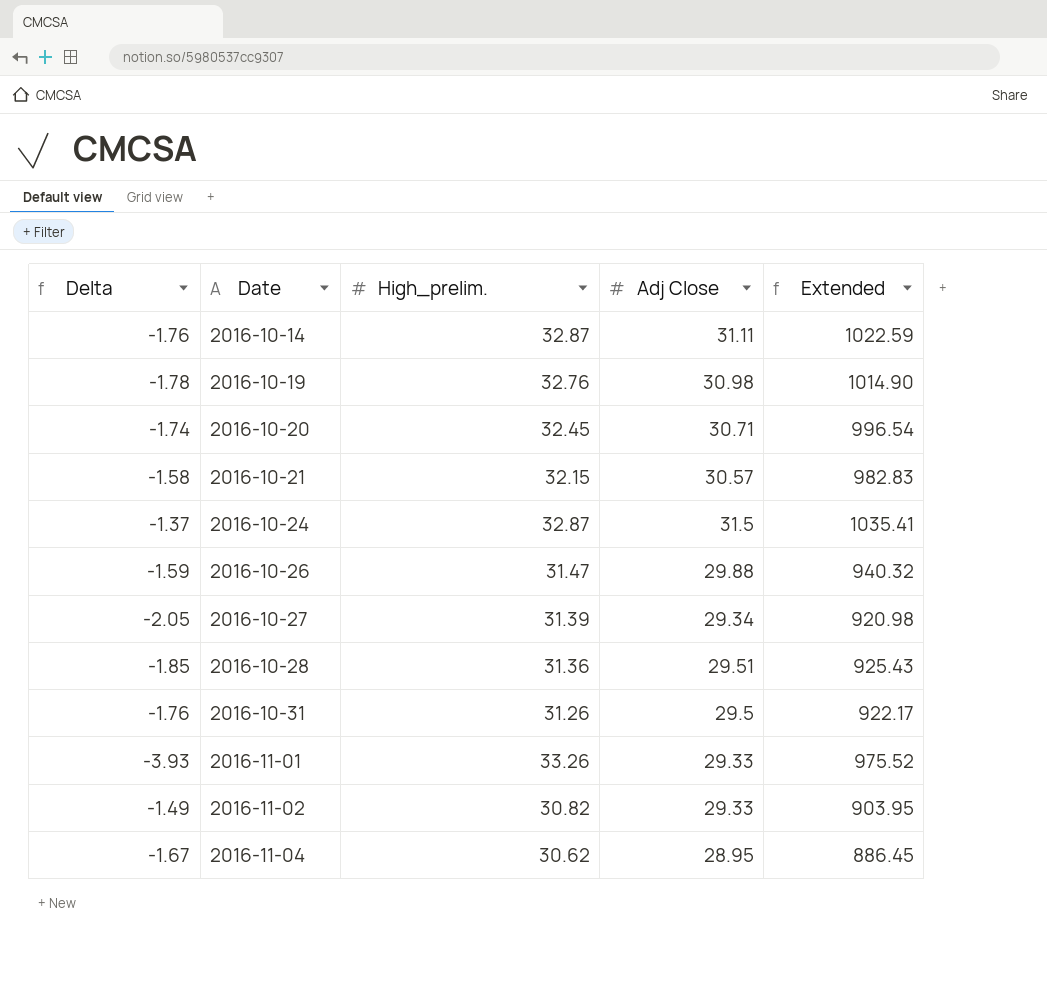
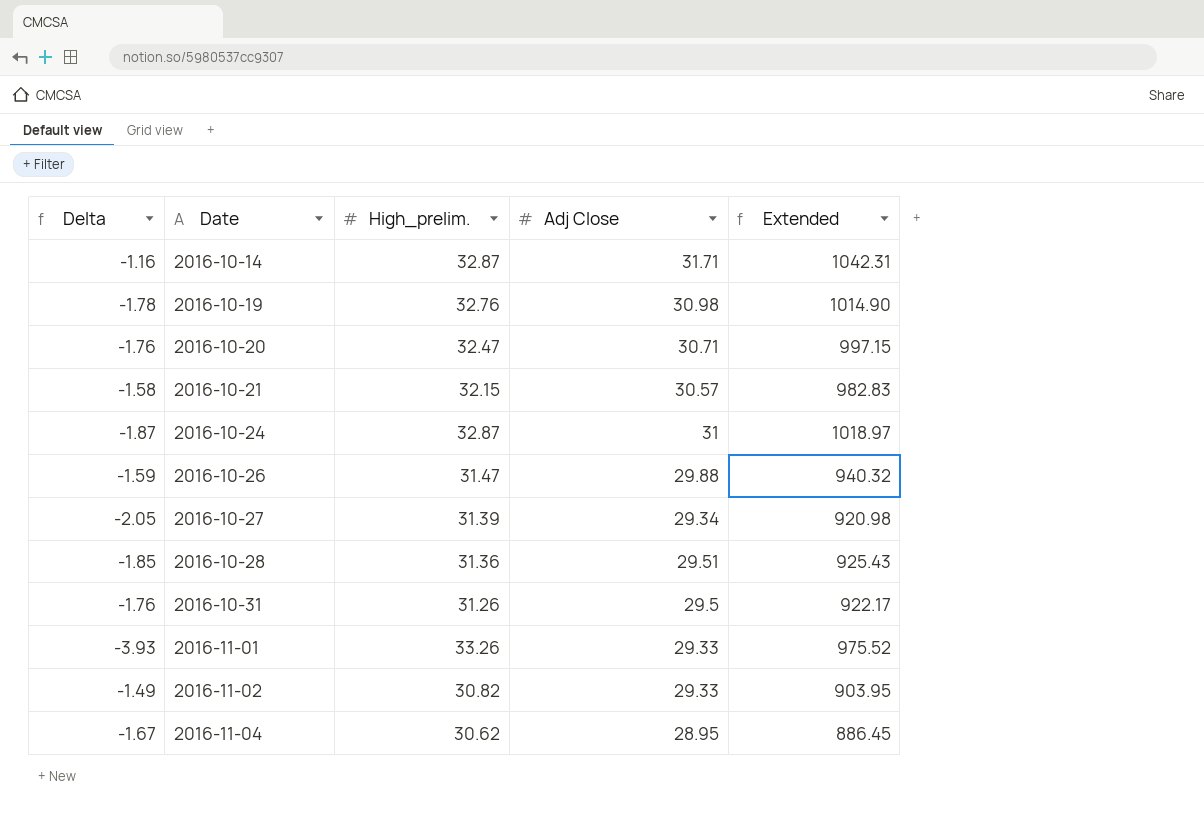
2016-10-14 | Delta: -1.76 -> -1.16
2016-10-14 | Adj Close: 31.11 -> 31.71
2016-10-14 | Extended: 1022.59 -> 1042.31
2016-10-20 | Delta: -1.74 -> -1.76
2016-10-20 | High_prelim.: 32.45 -> 32.47
2016-10-20 | Extended: 996.54 -> 997.15
2016-10-24 | Delta: -1.37 -> -1.87
2016-10-24 | Adj Close: 31.5 -> 31
2016-10-24 | Extended: 1035.41 -> 1018.97

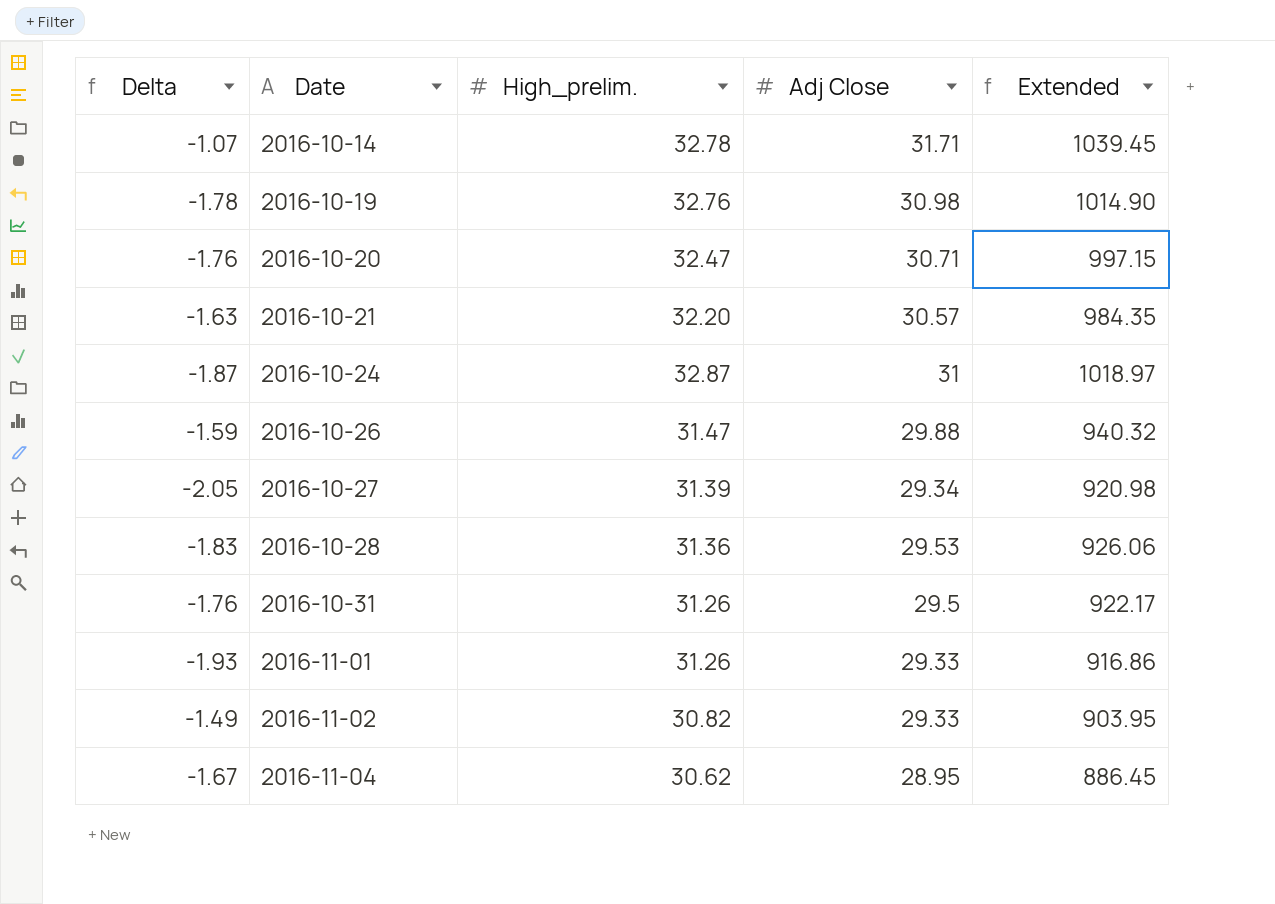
2016-10-14 | Delta: -1.16 -> -1.07
2016-10-14 | High_prelim.: 32.87 -> 32.78
2016-10-14 | Extended: 1042.31 -> 1039.45
2016-10-21 | Delta: -1.58 -> -1.63
2016-10-21 | High_prelim.: 32.15 -> 32.20
2016-10-21 | Extended: 982.83 -> 984.35
2016-10-28 | Delta: -1.85 -> -1.83
2016-10-28 | Adj Close: 29.51 -> 29.53
2016-10-28 | Extended: 925.43 -> 926.06
2016-11-01 | Delta: -3.93 -> -1.93
2016-11-01 | High_prelim.: 33.26 -> 31.26
2016-11-01 | Extended: 975.52 -> 916.86

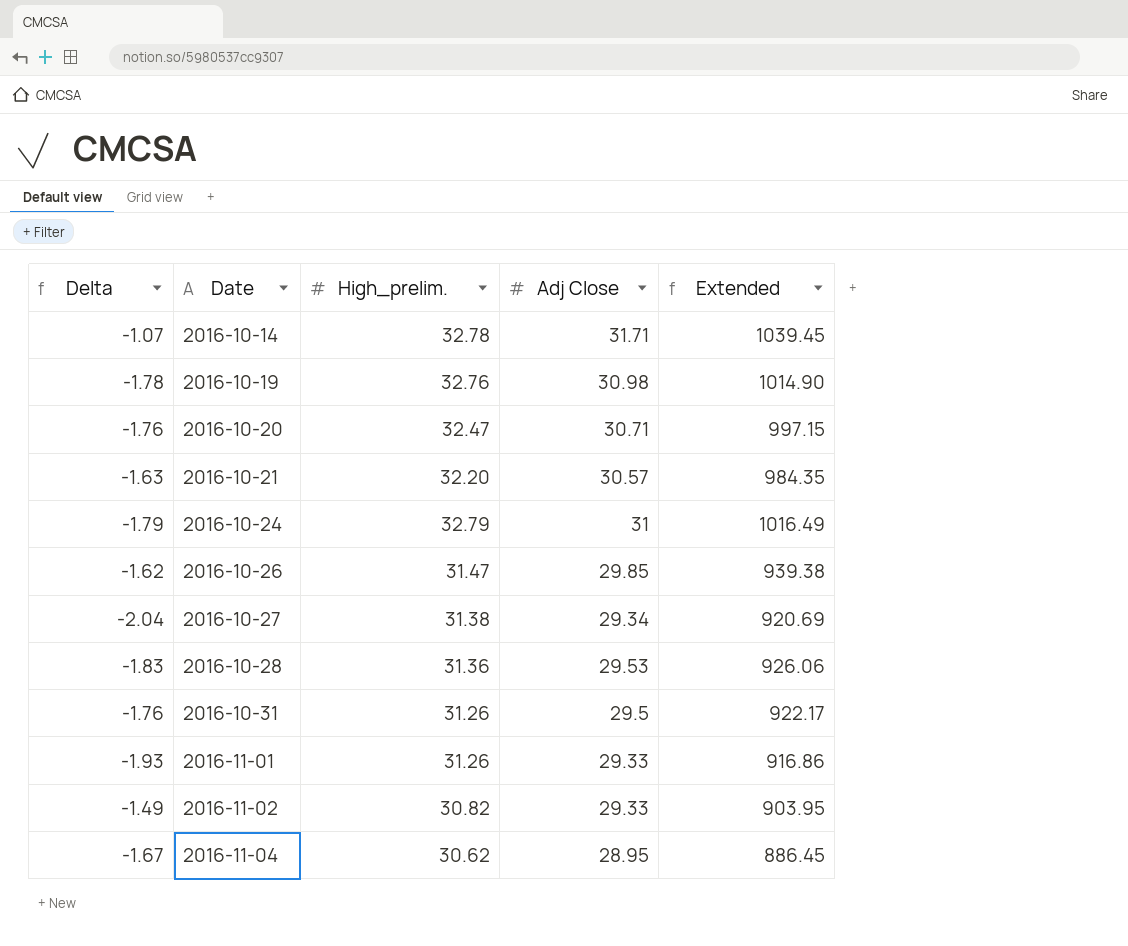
2016-10-24 | Delta: -1.87 -> -1.79
2016-10-24 | High_prelim.: 32.87 -> 32.79
2016-10-24 | Extended: 1018.97 -> 1016.49
2016-10-26 | Delta: -1.59 -> -1.62
2016-10-26 | Adj Close: 29.88 -> 29.85
2016-10-26 | Extended: 940.32 -> 939.38
2016-10-27 | Delta: -2.05 -> -2.04
2016-10-27 | High_prelim.: 31.39 -> 31.38
2016-10-27 | Extended: 920.98 -> 920.69

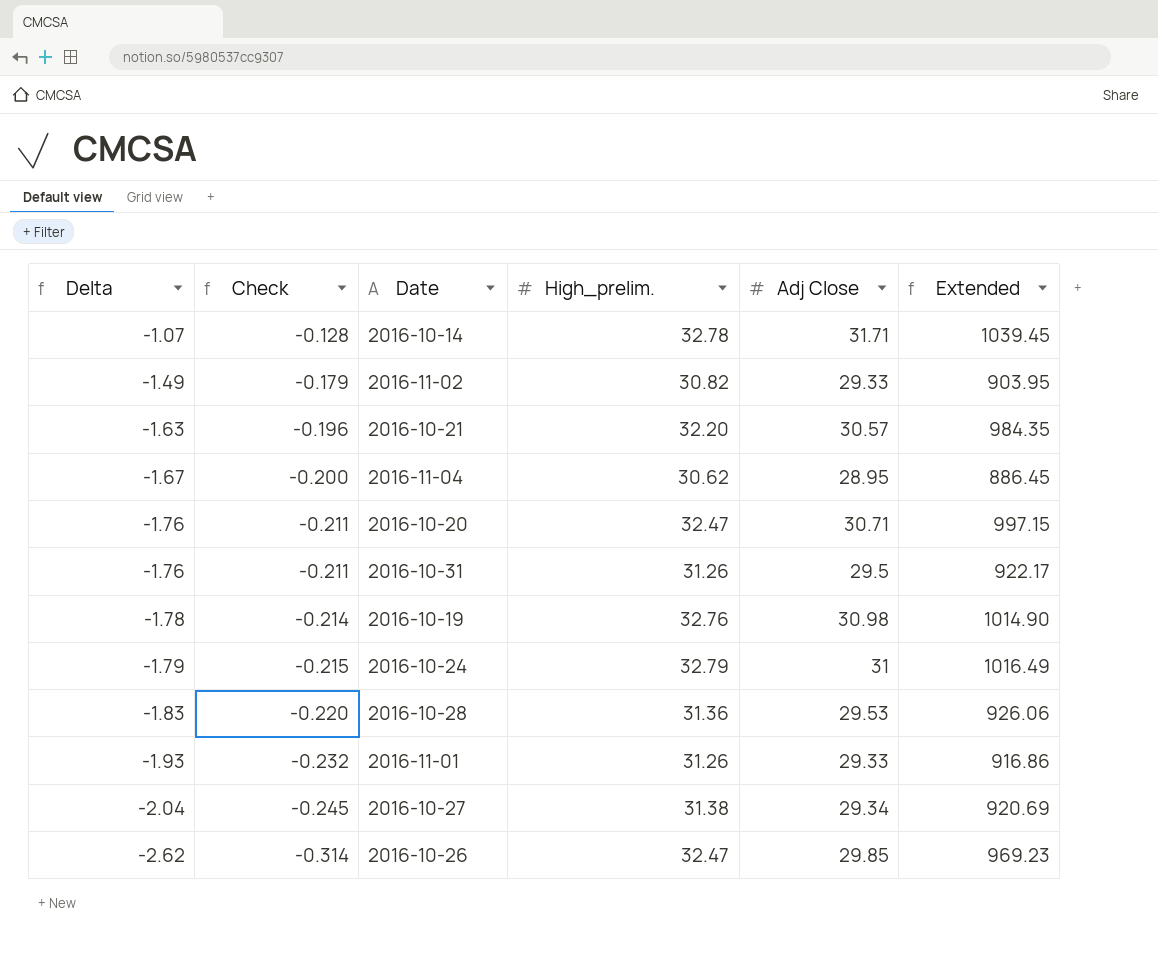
row order: Date ascending -> Delta descending
column Check | formula: none -> [Delta] * 0.12
2016-10-26 | Delta: -1.62 -> -2.62
2016-10-26 | High_prelim.: 31.47 -> 32.47
2016-10-26 | Extended: 939.38 -> 969.23

